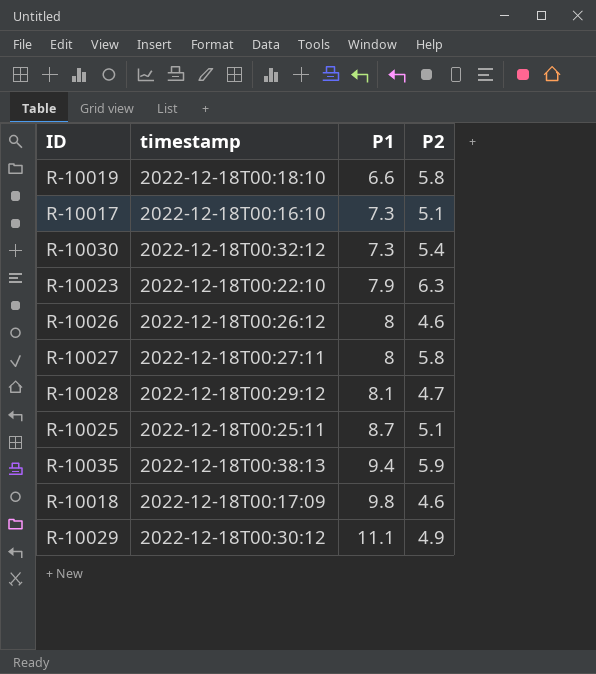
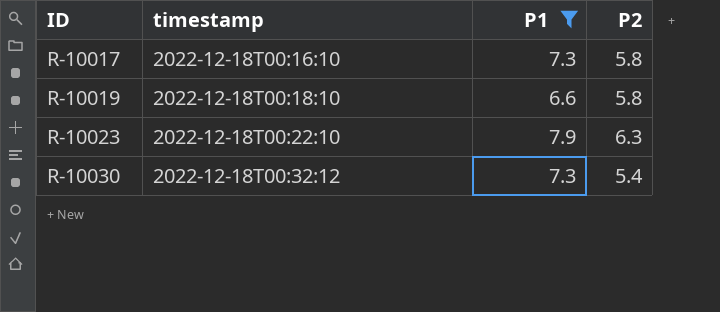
filter: none -> P1 <= 7.9
row order: P1 ascending -> ID ascending
R-10017 | P2: 5.1 -> 5.8

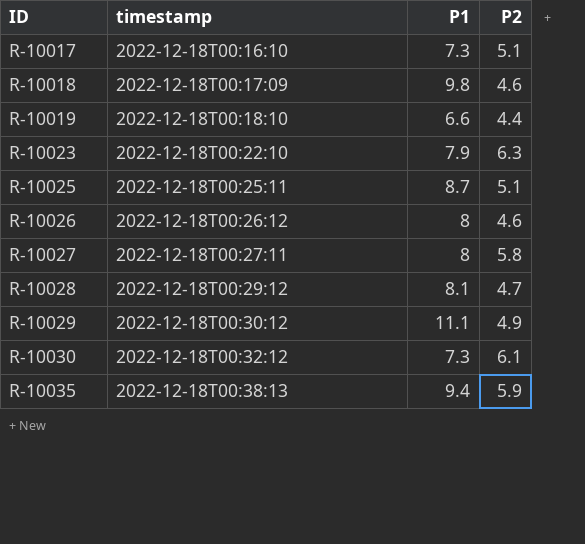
filter: P1 <= 7.9 -> none
R-10017 | P2: 5.8 -> 5.1
R-10019 | P2: 5.8 -> 4.4
R-10030 | P2: 5.4 -> 6.1

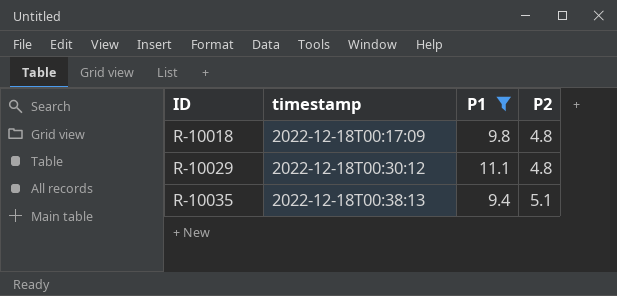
filter: none -> P1 >= 9.4
R-10018 | P2: 4.6 -> 4.8
R-10029 | P2: 4.9 -> 4.8
R-10035 | P2: 5.9 -> 5.1

